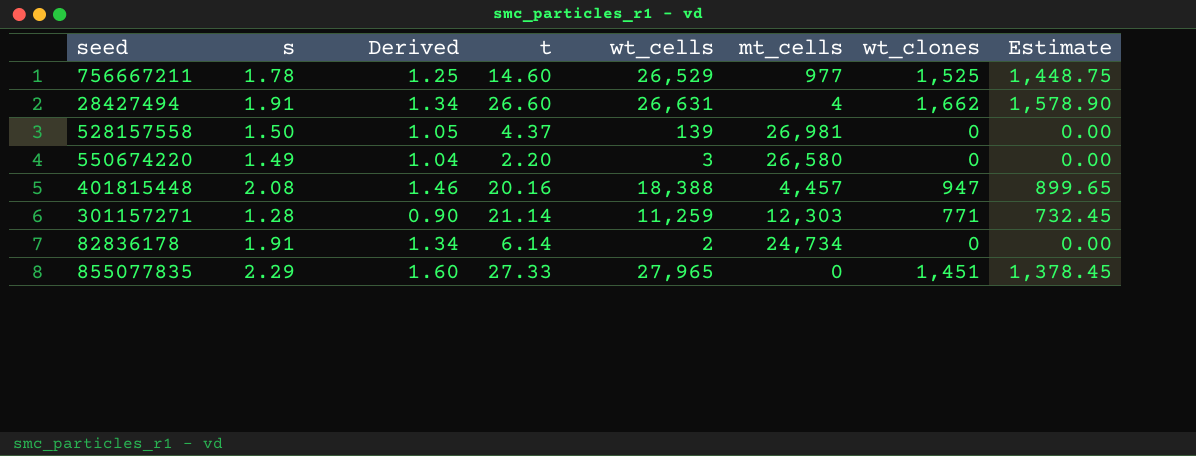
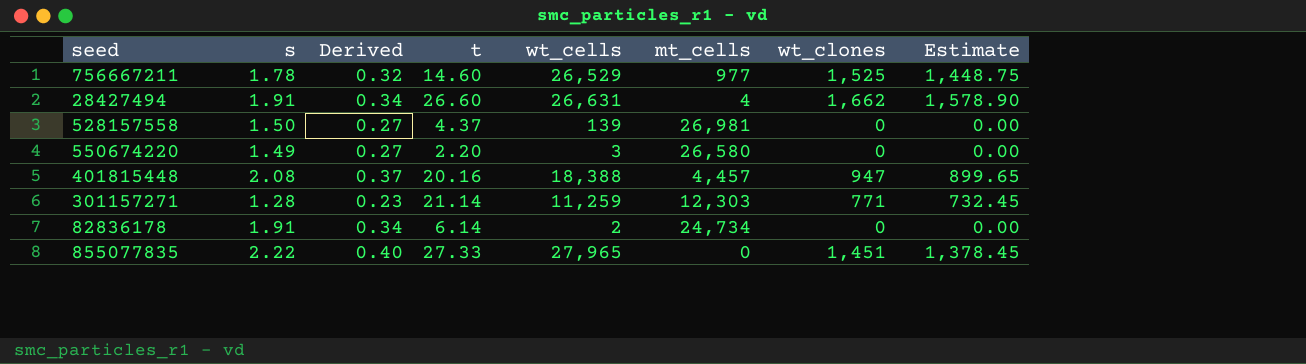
column Derived | formula: [s] * 0.7 -> [s] * 0.18
855077835 | s: 2.29 -> 2.22

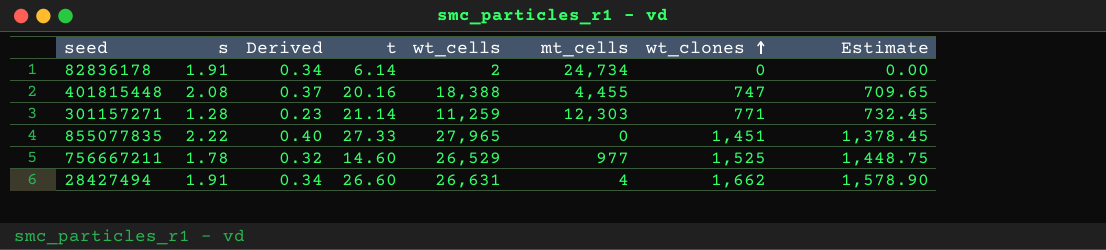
row order: none -> wt_clones ascending
row 528157558: 1.50 | 0.27 | 4.37 | 139 | 26,981 | 0 | 0.00 -> none
row 550674220: 1.49 | 0.27 | 2.20 | 3 | 26,580 | 0 | 0.00 -> none
401815448 | mt_cells: 4,457 -> 4,455
401815448 | wt_clones: 947 -> 747
401815448 | Estimate: 899.65 -> 709.65

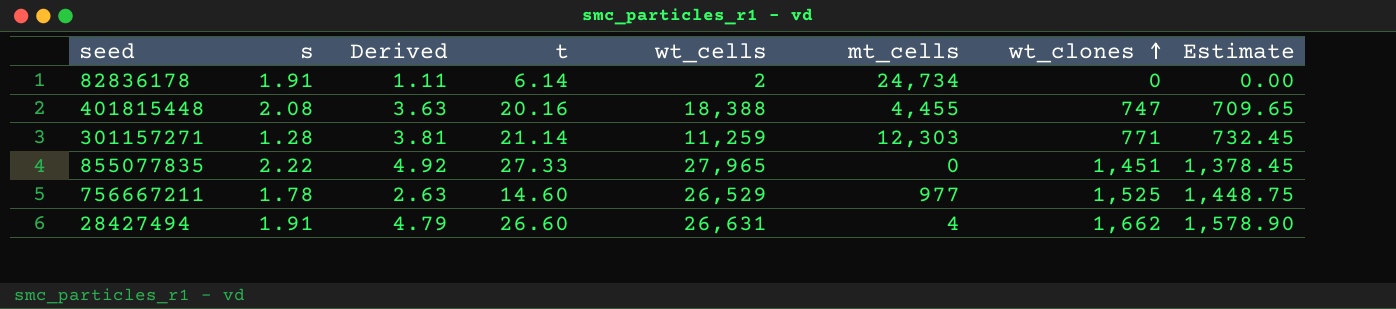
column Derived | formula: [s] * 0.18 -> [t] * 0.18

